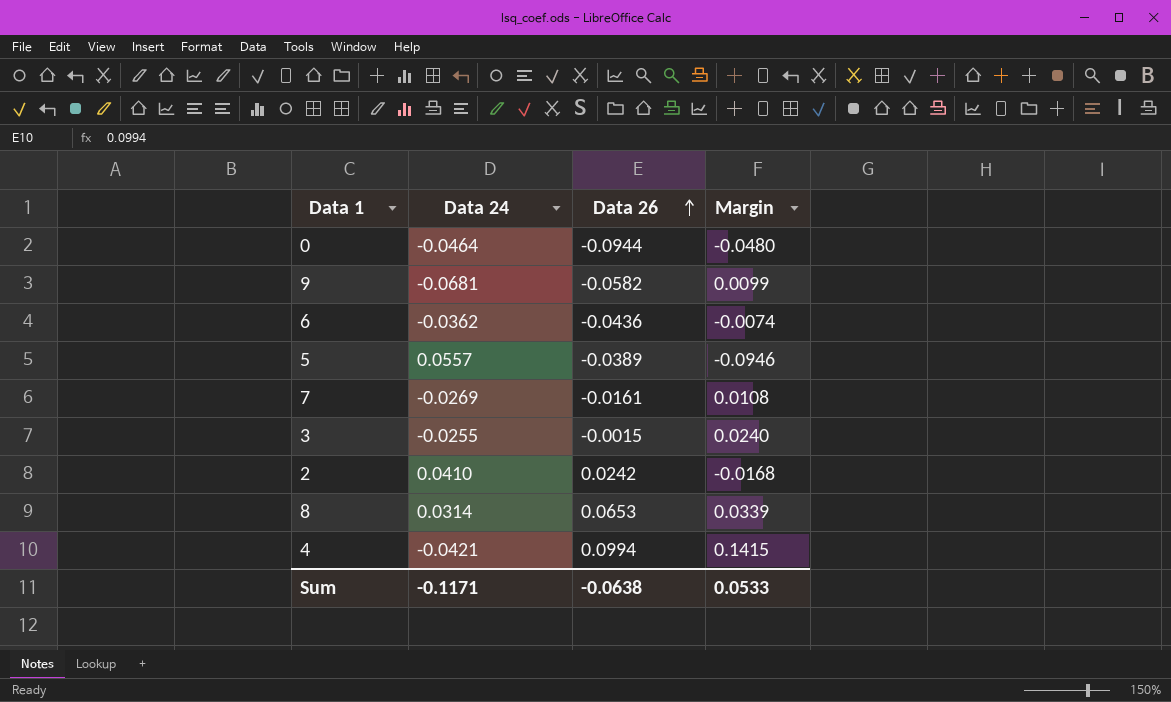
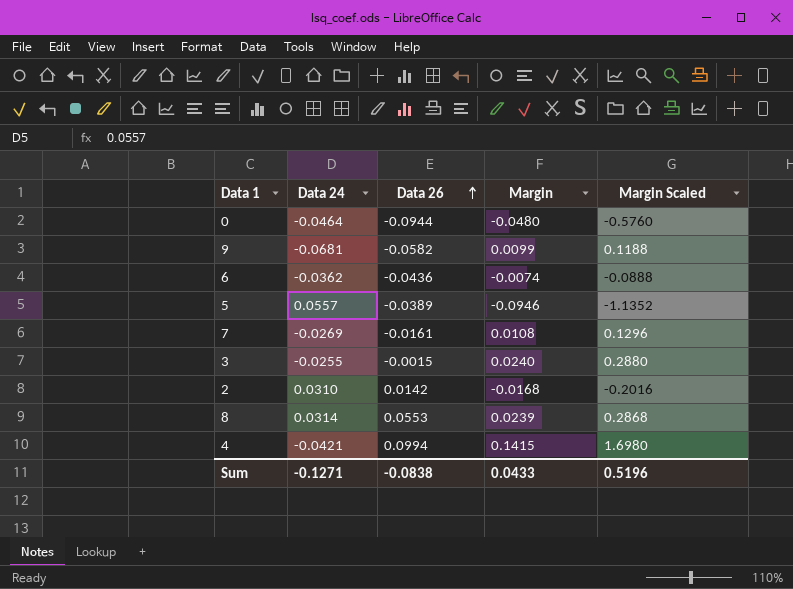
column Margin Scaled | formula: none -> [Margin] * 12
2 | Data 24: 0.0410 -> 0.0310
2 | Data 26: 0.0242 -> 0.0142
8 | Data 26: 0.0653 -> 0.0553
8 | Margin: 0.0339 -> 0.0239
Sum | Data 24: -0.1171 -> -0.1271
Sum | Data 26: -0.0638 -> -0.0838
Sum | Margin: 0.0533 -> 0.0433

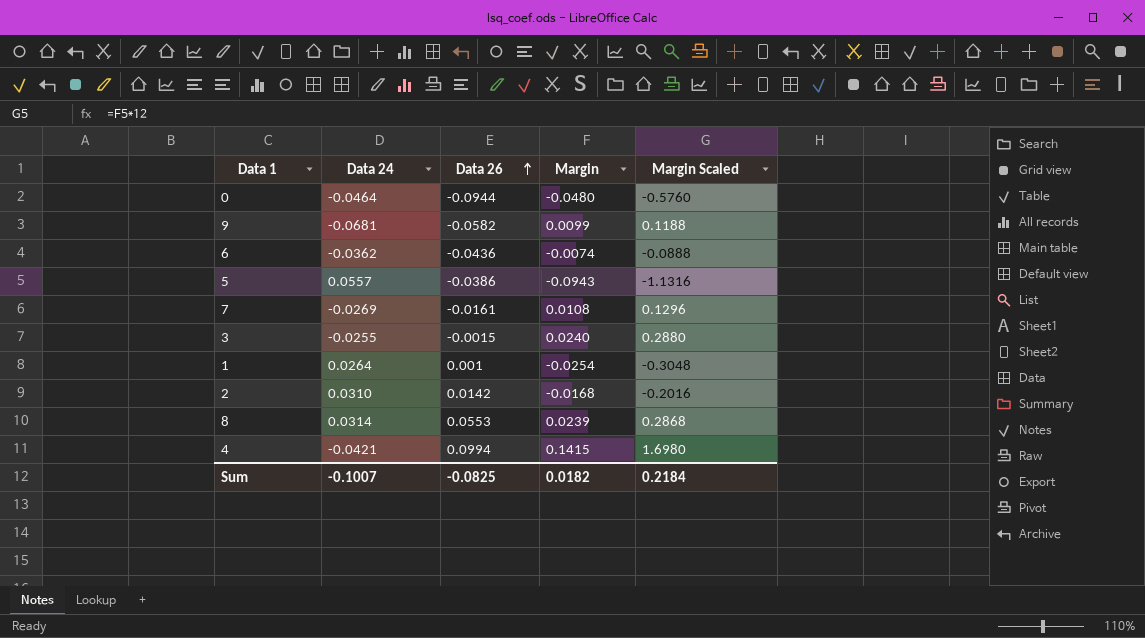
5 | Data 26: -0.0389 -> -0.0386
5 | Margin: -0.0946 -> -0.0943
5 | Margin Scaled: -1.1352 -> -1.1316
row 1: none -> 0.0264 | 0.001 | -0.0254 | -0.3048
Sum | Data 24: -0.1271 -> -0.1007
Sum | Data 26: -0.0838 -> -0.0825
Sum | Margin: 0.0433 -> 0.0182
Sum | Margin Scaled: 0.5196 -> 0.2184

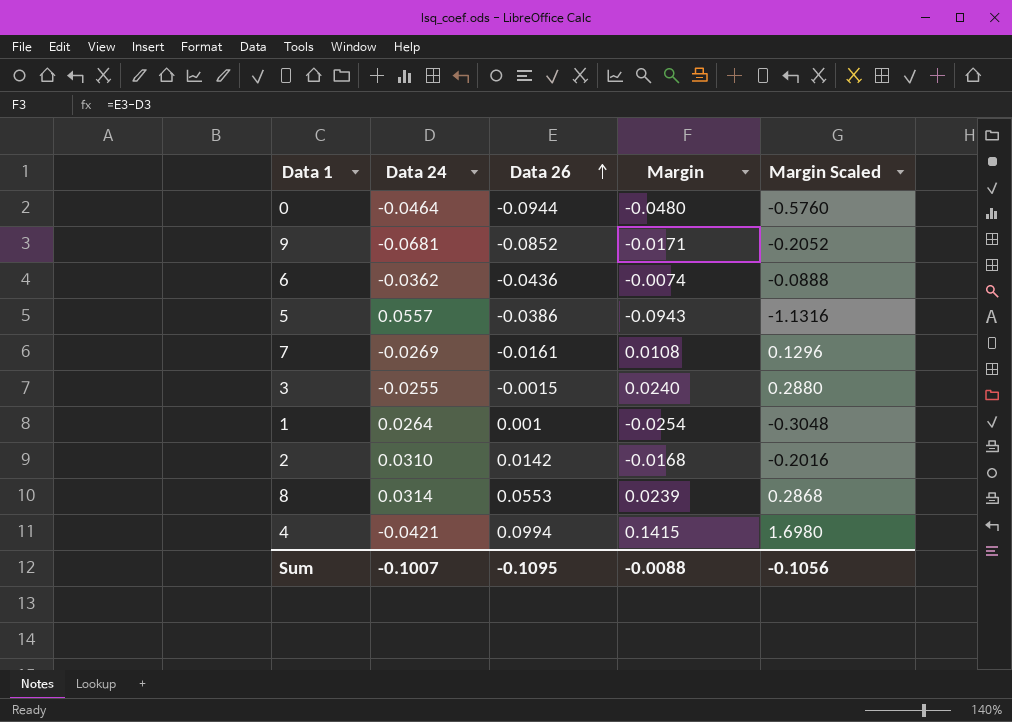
9 | Data 26: -0.0582 -> -0.0852
9 | Margin: 0.0099 -> -0.0171
9 | Margin Scaled: 0.1188 -> -0.2052
Sum | Data 26: -0.0825 -> -0.1095
Sum | Margin: 0.0182 -> -0.0088
Sum | Margin Scaled: 0.2184 -> -0.1056

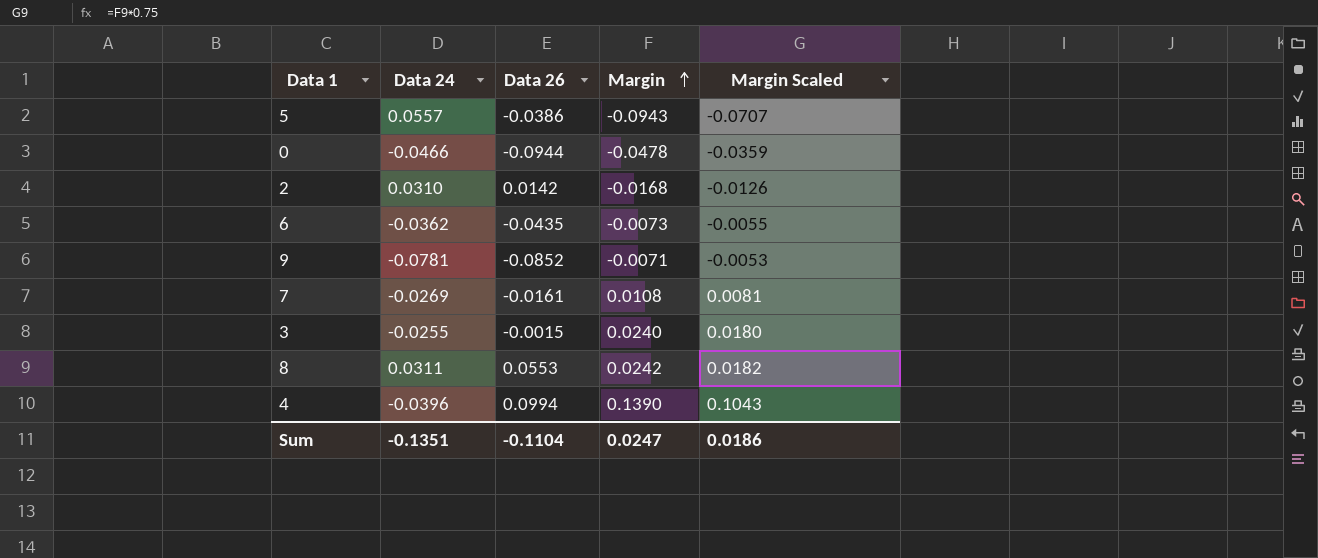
row order: Data 26 ascending -> Margin ascending
column Margin Scaled | formula: [Margin] * 12 -> [Margin] * 0.75
row 1: 0.0264 | 0.001 | -0.0254 | -0.3048 -> none
0 | Data 24: -0.0464 -> -0.0466
0 | Margin: -0.0480 -> -0.0478
6 | Data 26: -0.0436 -> -0.0435
6 | Margin: -0.0074 -> -0.0073
9 | Data 24: -0.0681 -> -0.0781
9 | Margin: -0.0171 -> -0.0071
8 | Data 24: 0.0314 -> 0.0311
8 | Margin: 0.0239 -> 0.0242
4 | Data 24: -0.0421 -> -0.0396
4 | Margin: 0.1415 -> 0.1390
Sum | Data 24: -0.1007 -> -0.1351
Sum | Data 26: -0.1095 -> -0.1104
Sum | Margin: -0.0088 -> 0.0247
Sum | Margin Scaled: -0.1056 -> 0.0186

